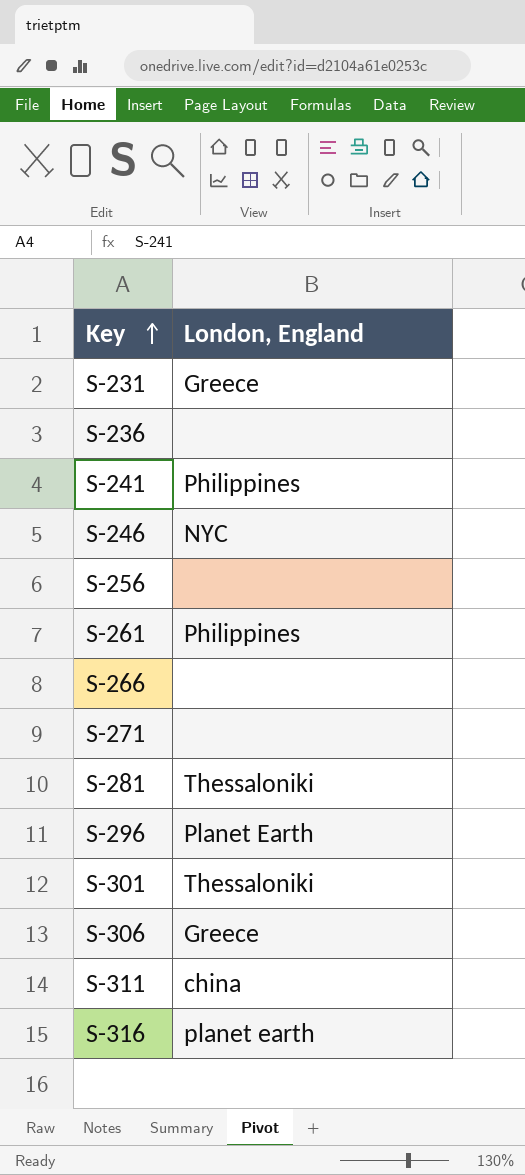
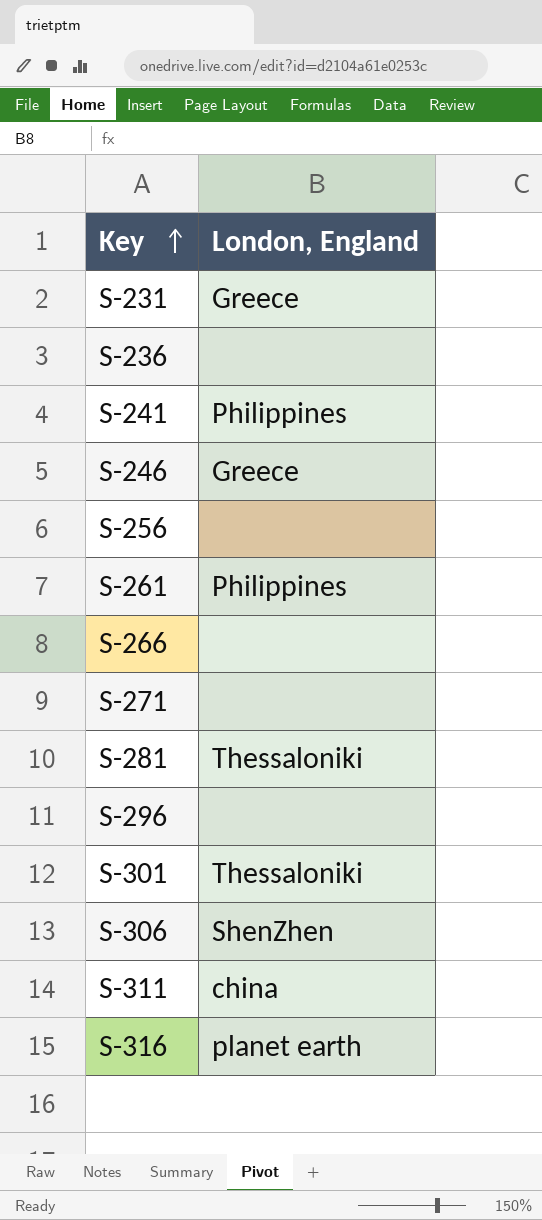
S-246 | London, England: NYC -> Greece
S-296 | London, England: Planet Earth -> none
S-306 | London, England: Greece -> ShenZhen

